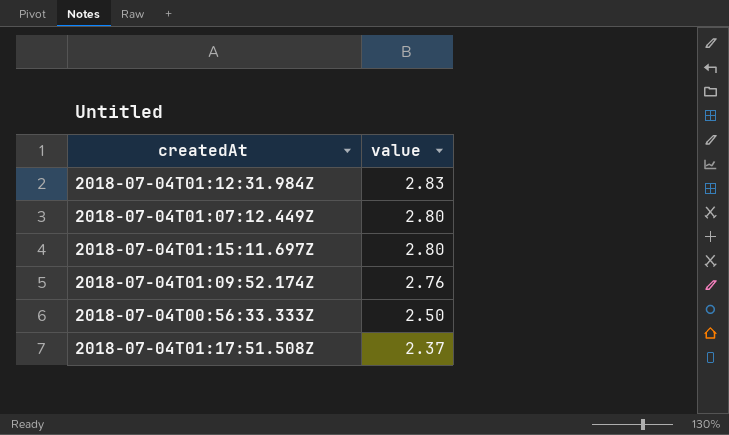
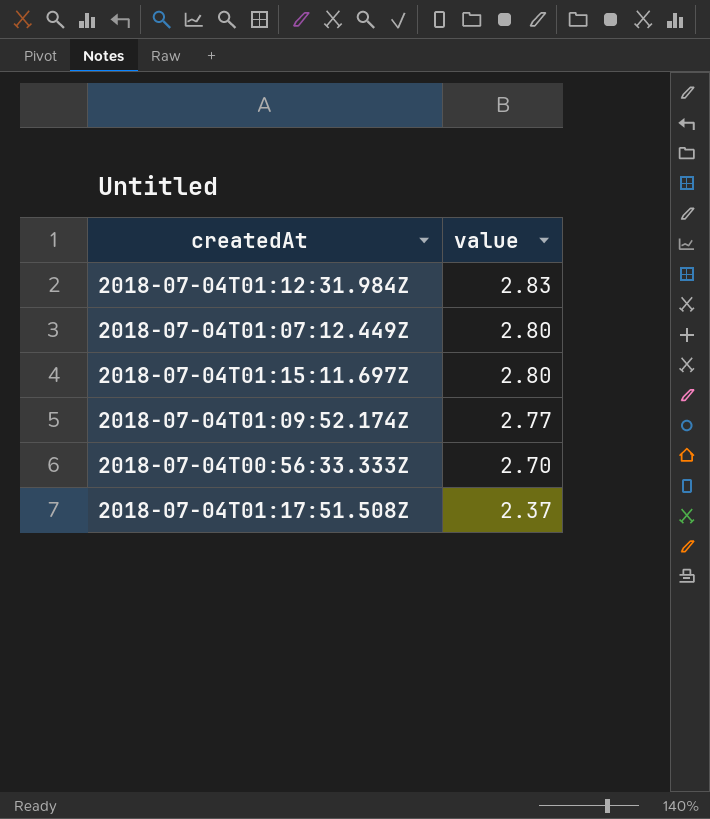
2018-07-04T01:09:52.174Z | value: 2.76 -> 2.77
2018-07-04T00:56:33.333Z | value: 2.50 -> 2.70

